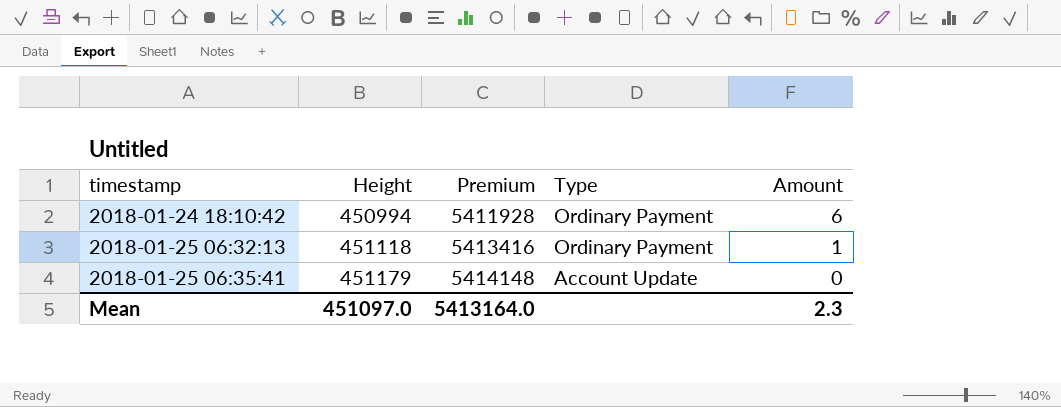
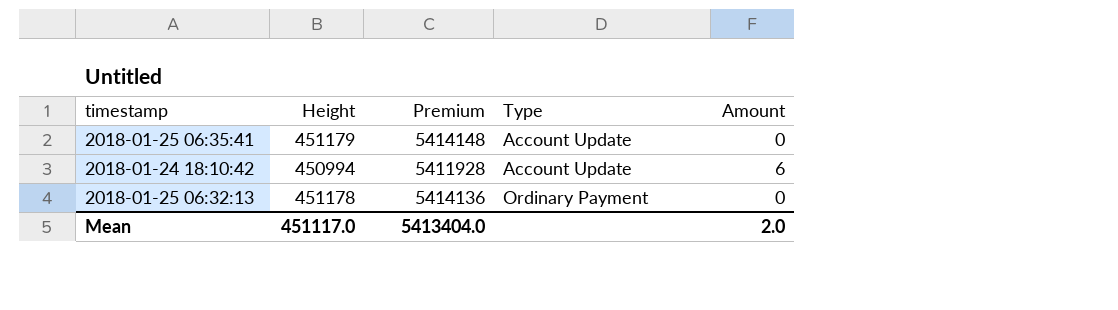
row order: timestamp ascending -> Type ascending
2018-01-24 18:10:42 | Type: Ordinary Payment -> Account Update
2018-01-25 06:32:13 | Height: 451118 -> 451178
2018-01-25 06:32:13 | Premium: 5413416 -> 5414136
2018-01-25 06:32:13 | Amount: 1 -> 0
Mean | Height: 451097.0 -> 451117.0
Mean | Premium: 5413164.0 -> 5413404.0
Mean | Amount: 2.3 -> 2.0

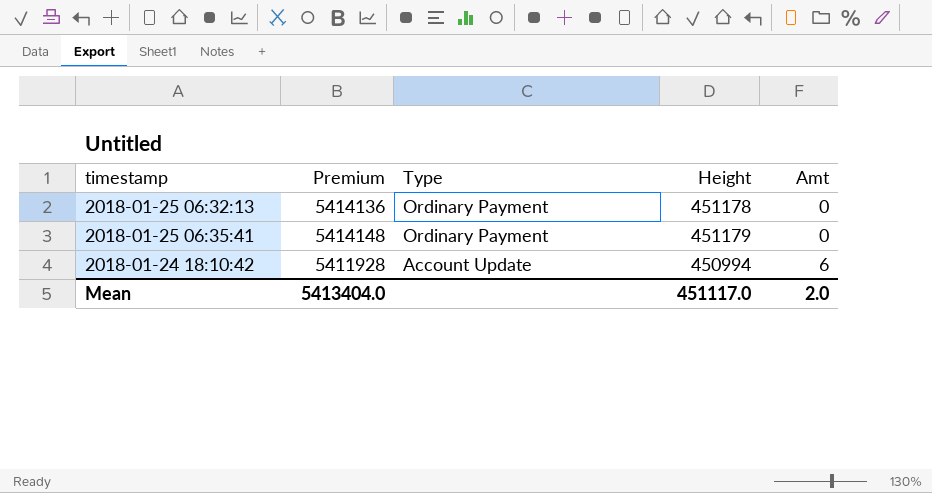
row order: Type ascending -> Type descending
column Height | position: 2 -> 4
column name: Amount -> Amt
2018-01-25 06:35:41 | Type: Account Update -> Ordinary Payment

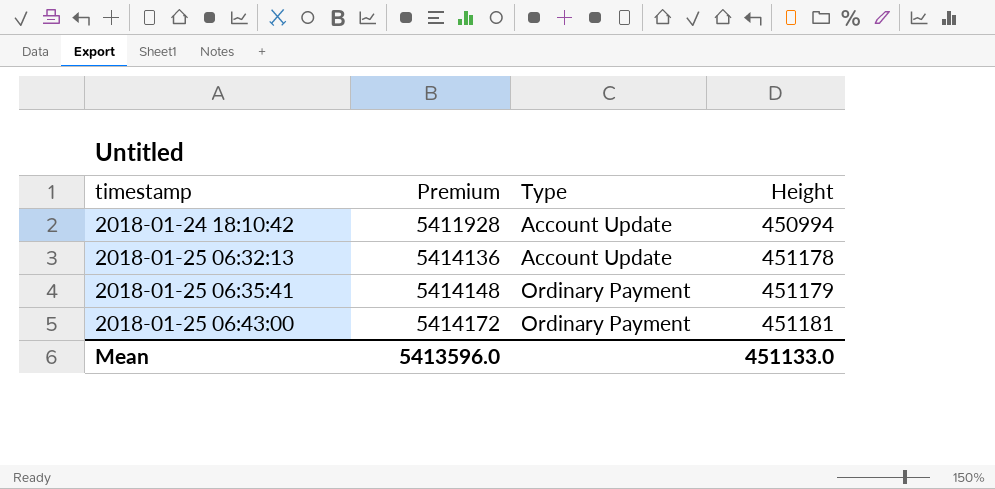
row order: Type descending -> timestamp ascending
column Amt | position: 5 -> none
2018-01-25 06:32:13 | Type: Ordinary Payment -> Account Update
row 2018-01-25 06:43:00: none -> 5414172 | Ordinary Payment | 451181
Mean | Premium: 5413404.0 -> 5413596.0
Mean | Height: 451117.0 -> 451133.0

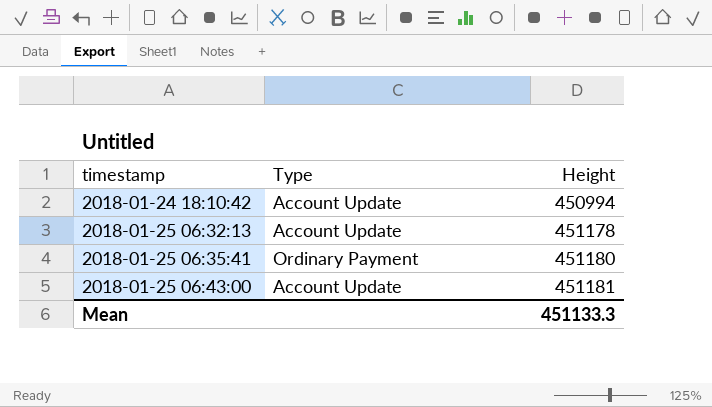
column Premium | formula: [Height] * 12 -> none
2018-01-25 06:35:41 | Height: 451179 -> 451180
2018-01-25 06:43:00 | Type: Ordinary Payment -> Account Update
Mean | Height: 451133.0 -> 451133.3

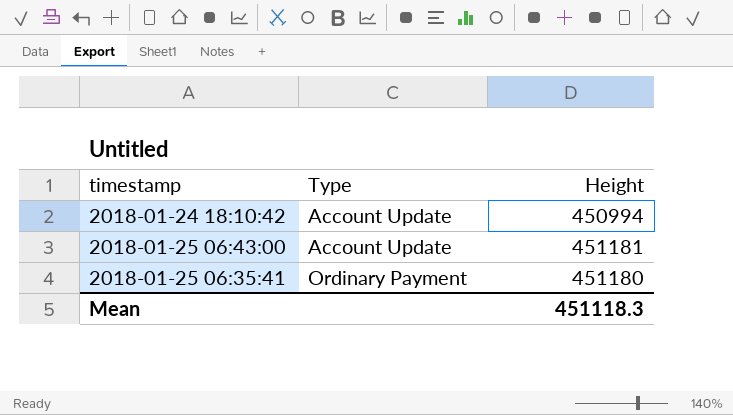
row order: timestamp ascending -> Type ascending
row 2018-01-25 06:32:13: Account Update | 451178 -> none
Mean | Height: 451133.3 -> 451118.3

